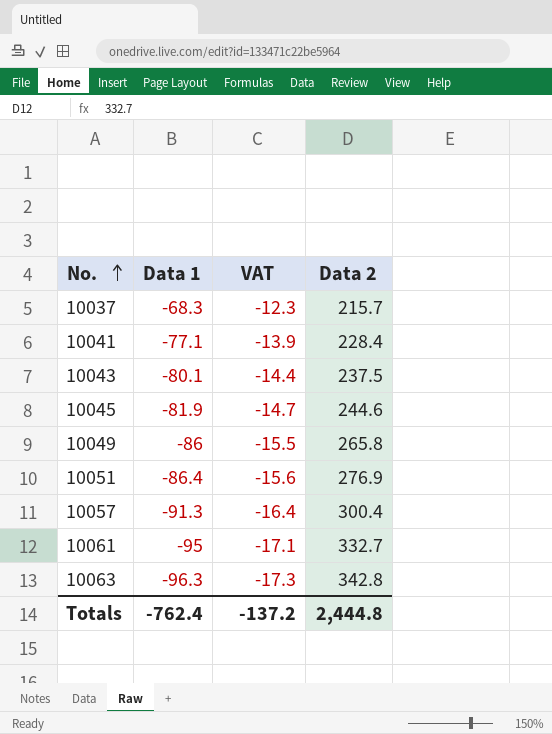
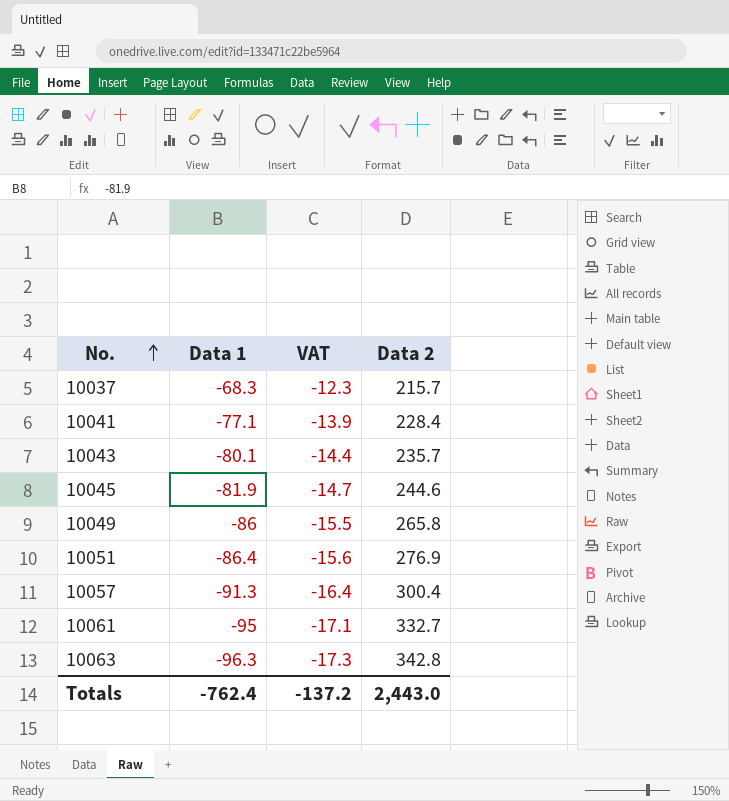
10043 | Data 2: 237.5 -> 235.7
Totals | Data 2: 2,444.8 -> 2,443.0

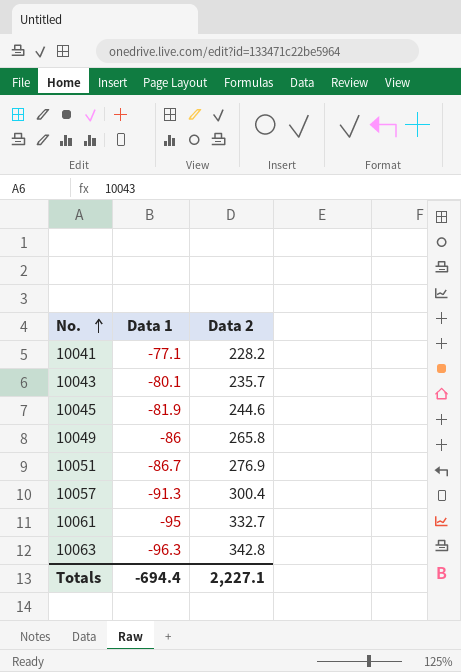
column VAT | formula: [Data 1] * 0.18 -> none
row 10037: -68.3 | -12.3 | 215.7 -> none
10041 | Data 2: 228.4 -> 228.2
10051 | Data 1: -86.4 -> -86.7
Totals | Data 1: -762.4 -> -694.4
Totals | Data 2: 2,443.0 -> 2,227.1

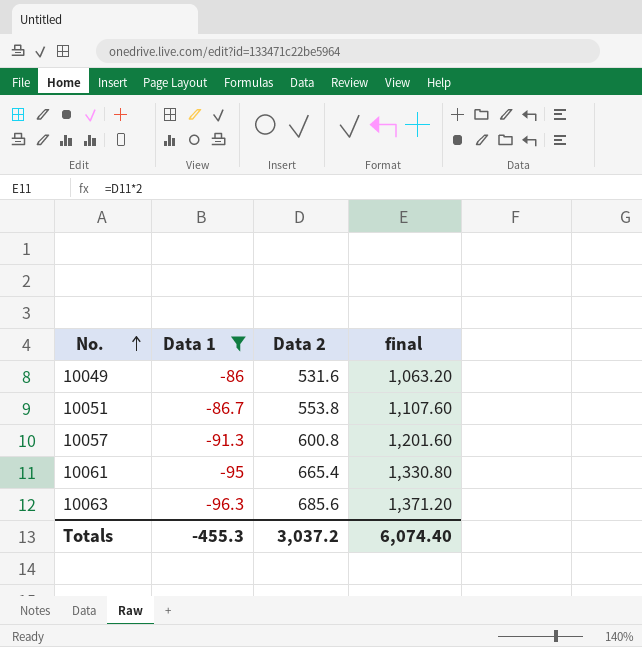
filter: none -> Data 1 <= -86
column final | formula: none -> [Data 2] * 2
10049 | Data 2: 265.8 -> 531.6
10051 | Data 2: 276.9 -> 553.8
10057 | Data 2: 300.4 -> 600.8
10061 | Data 2: 332.7 -> 665.4
10063 | Data 2: 342.8 -> 685.6
Totals | Data 1: -694.4 -> -455.3
Totals | Data 2: 2,227.1 -> 3,037.2

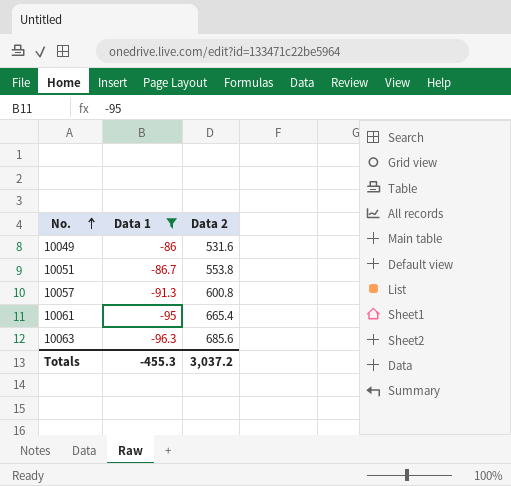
column final | formula: [Data 2] * 2 -> none

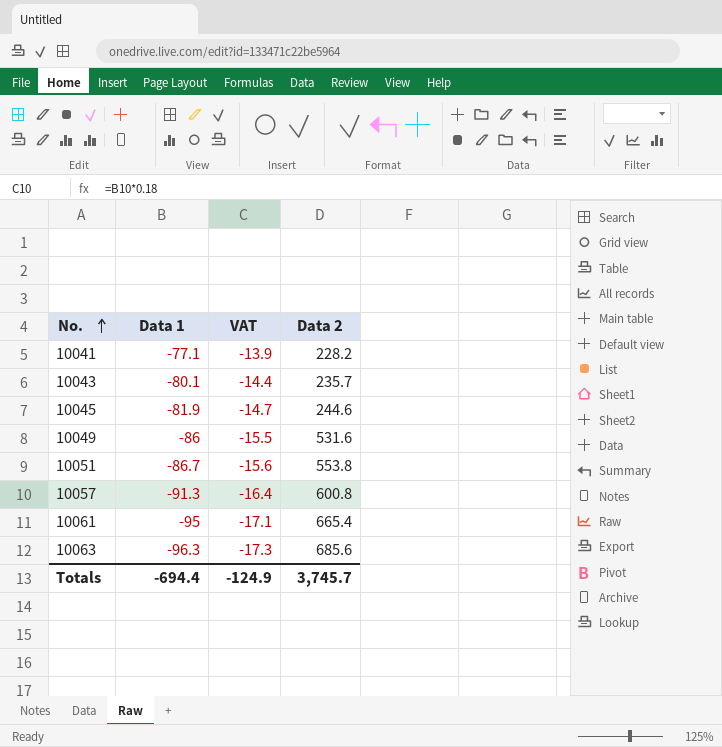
filter: Data 1 <= -86 -> none
column VAT | formula: none -> [Data 1] * 0.18
Totals | Data 1: -455.3 -> -694.4
Totals | Data 2: 3,037.2 -> 3,745.7

